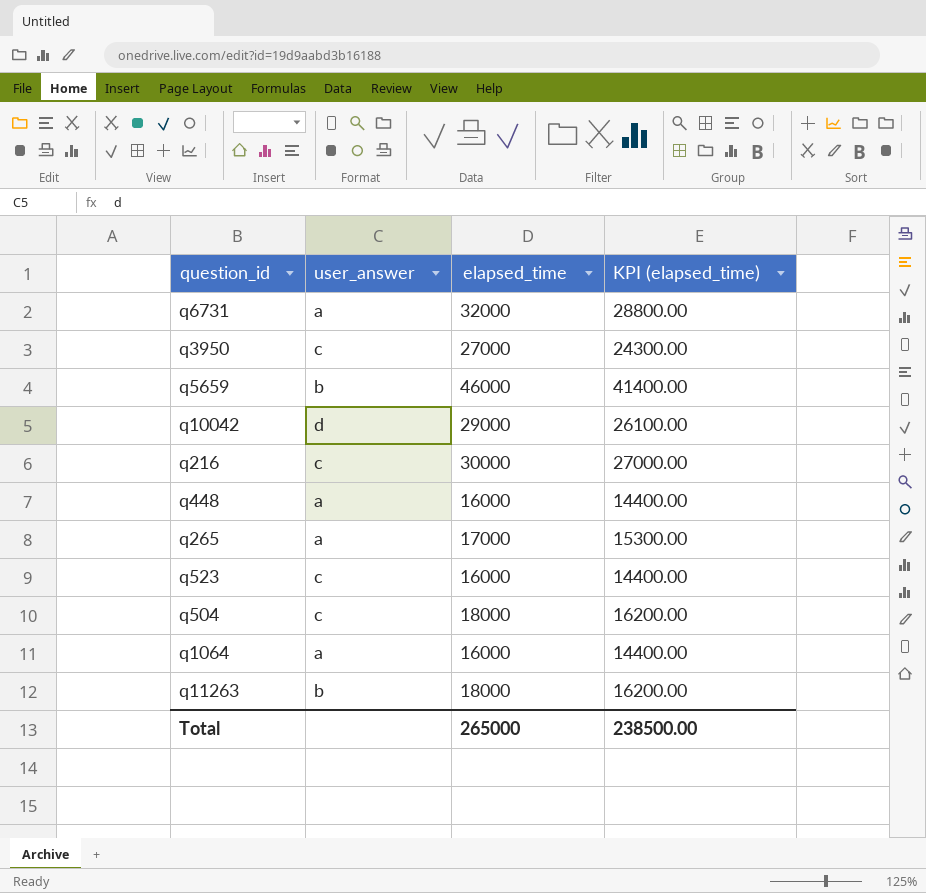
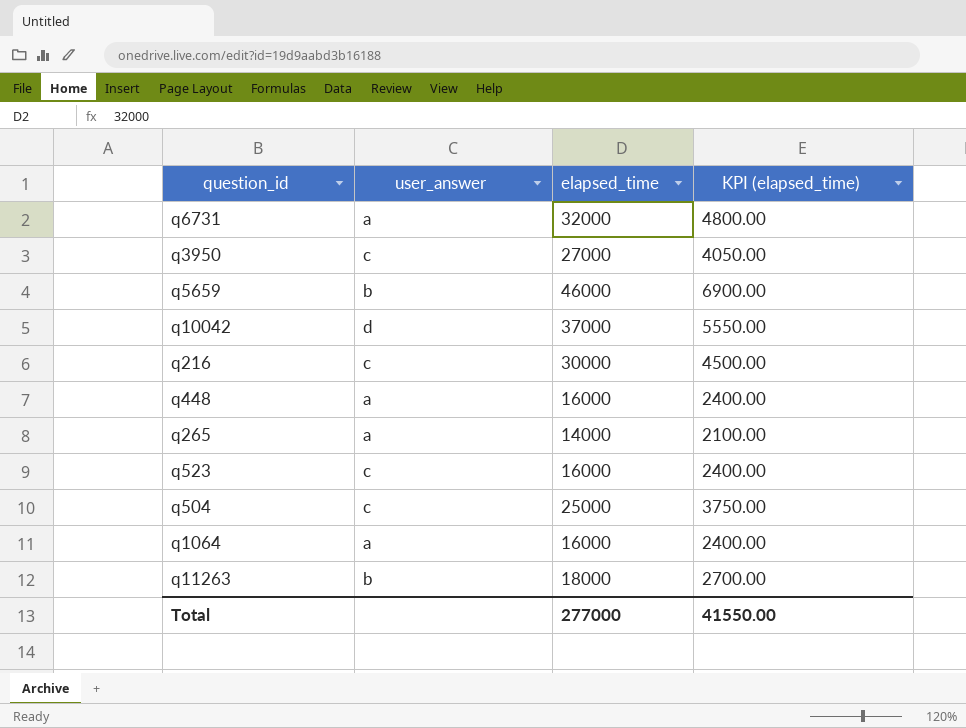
column KPI (elapsed_time) | formula: [elapsed_time] * 0.9 -> [elapsed_time] * 0.15
q10042 | elapsed_time: 29000 -> 37000
q265 | elapsed_time: 17000 -> 14000
q504 | elapsed_time: 18000 -> 25000
Total | elapsed_time: 265000 -> 277000
Total | KPI (elapsed_time): 238500.00 -> 41550.00

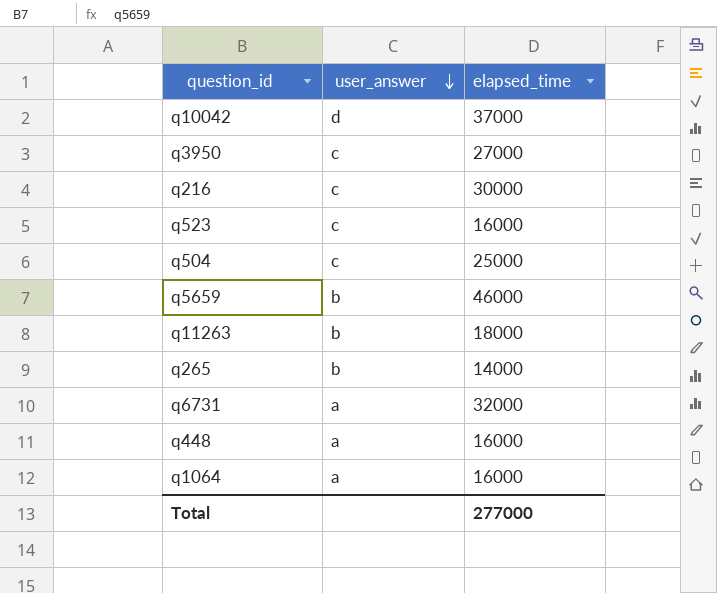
row order: none -> user_answer descending
column KPI (elapsed_time) | formula: [elapsed_time] * 0.15 -> none
q265 | user_answer: a -> b

